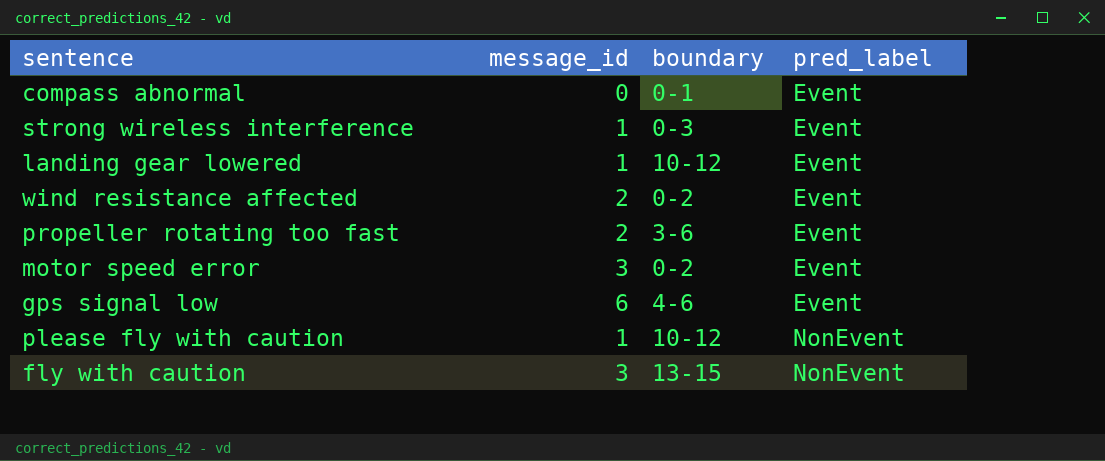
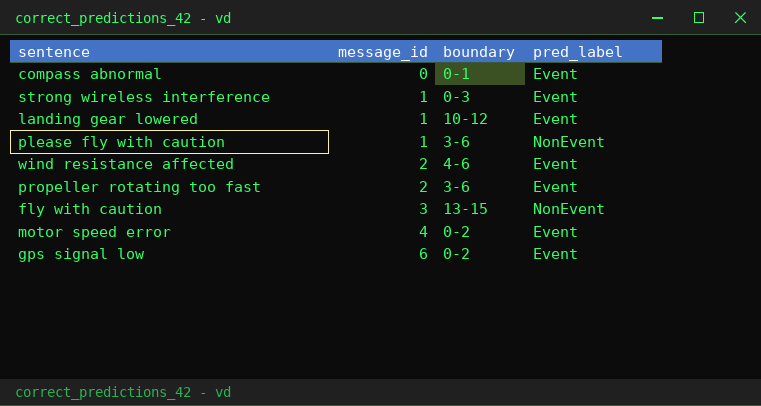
row order: pred_label ascending -> message_id ascending
please fly with caution | boundary: 10-12 -> 3-6
wind resistance affected | boundary: 0-2 -> 4-6
motor speed error | message_id: 3 -> 4
gps signal low | boundary: 4-6 -> 0-2

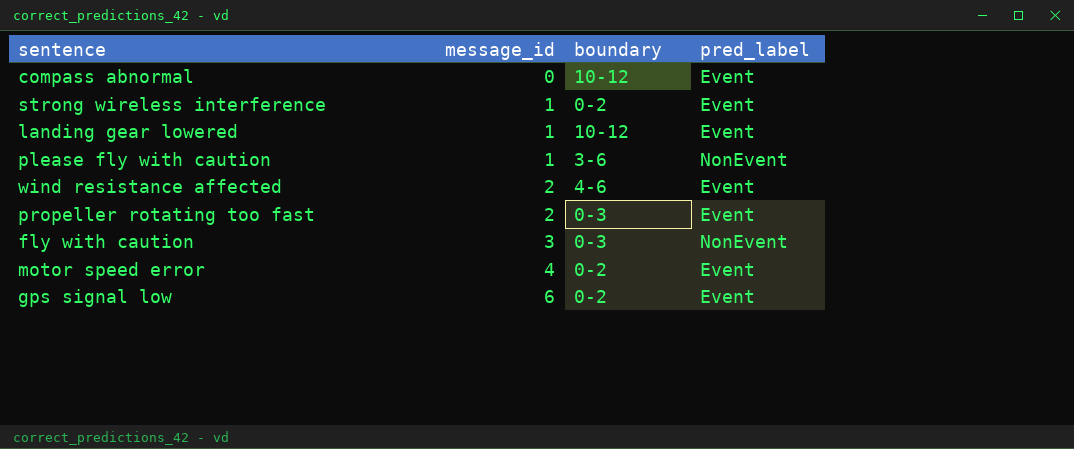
compass abnormal | boundary: 0-1 -> 10-12
strong wireless interference | boundary: 0-3 -> 0-2
propeller rotating too fast | boundary: 3-6 -> 0-3
fly with caution | boundary: 13-15 -> 0-3

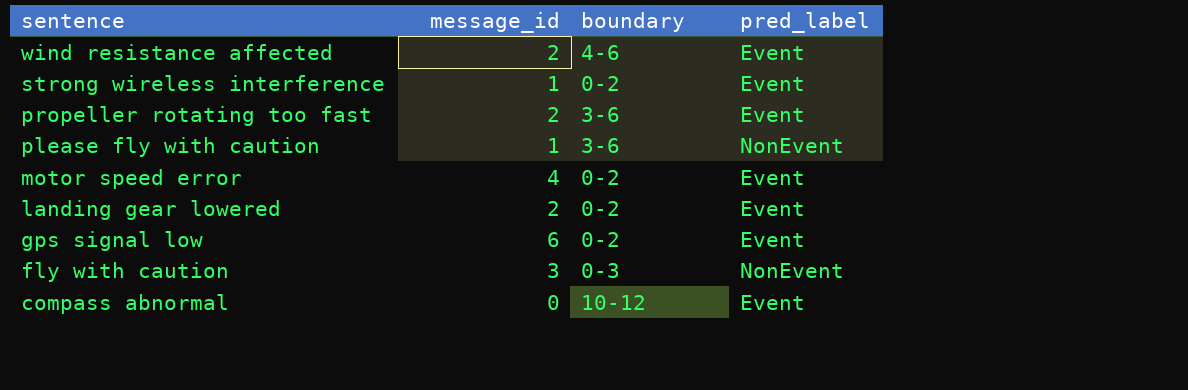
row order: message_id ascending -> sentence descending
propeller rotating too fast | boundary: 0-3 -> 3-6
landing gear lowered | message_id: 1 -> 2
landing gear lowered | boundary: 10-12 -> 0-2

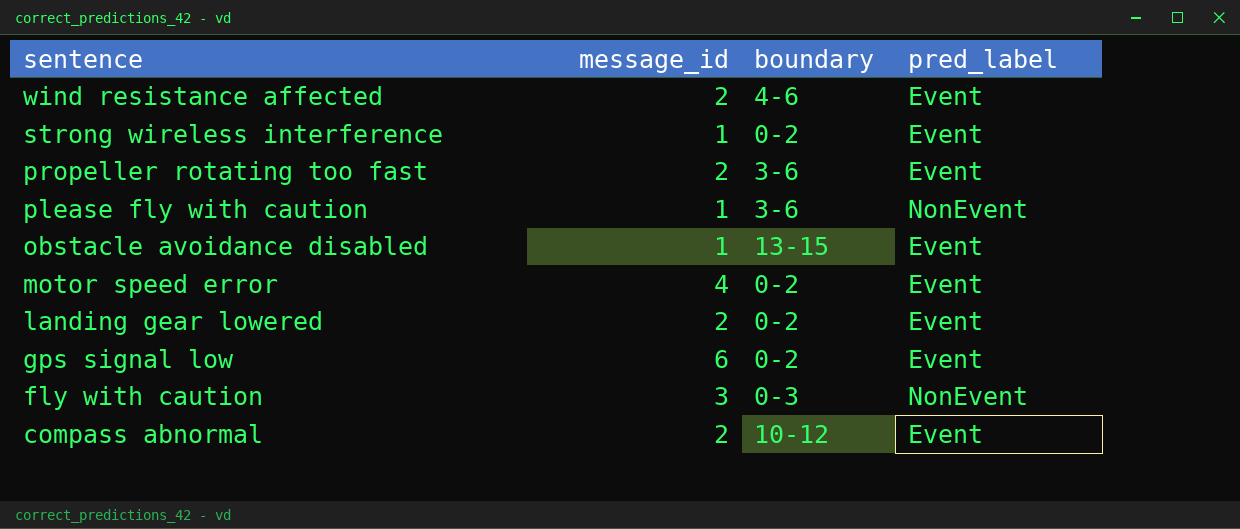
row obstacle avoidance disabled: none -> 1 | 13-15 | Event
compass abnormal | message_id: 0 -> 2

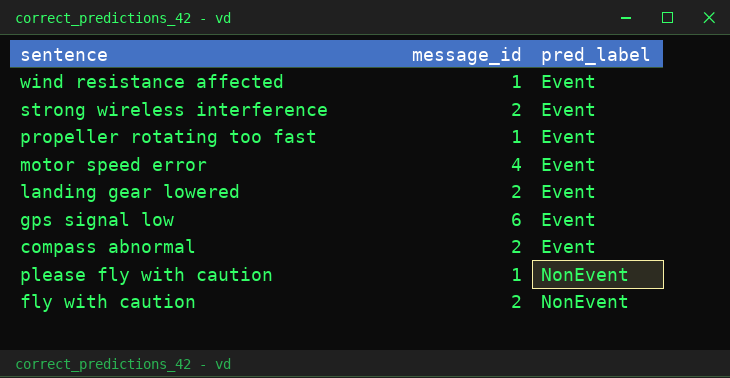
row order: sentence descending -> pred_label ascending
column boundary | position: 3 -> none
row obstacle avoidance disabled: 1 | 13-15 | Event -> none
wind resistance affected | message_id: 2 -> 1
strong wireless interference | message_id: 1 -> 2
propeller rotating too fast | message_id: 2 -> 1
fly with caution | message_id: 3 -> 2

